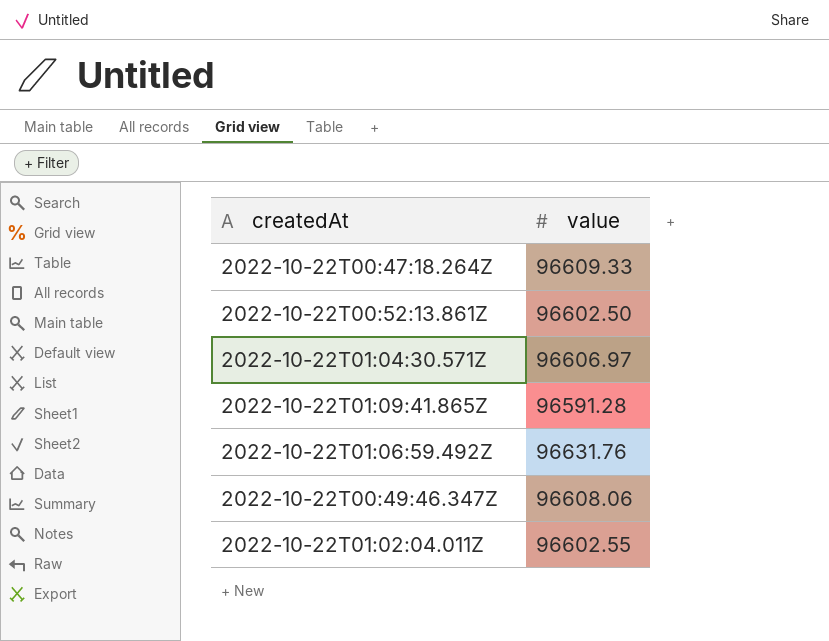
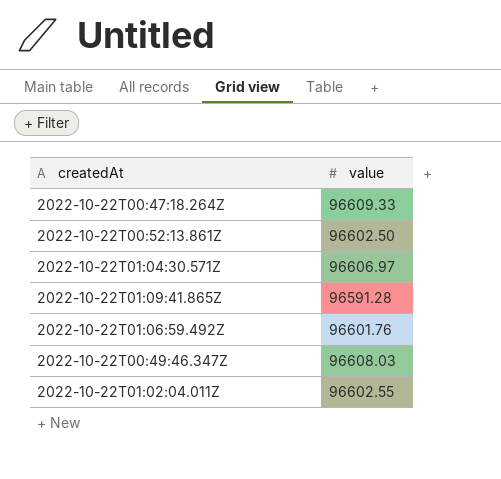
2022-10-22T01:06:59.492Z | value: 96631.76 -> 96601.76
2022-10-22T00:49:46.347Z | value: 96608.06 -> 96608.03

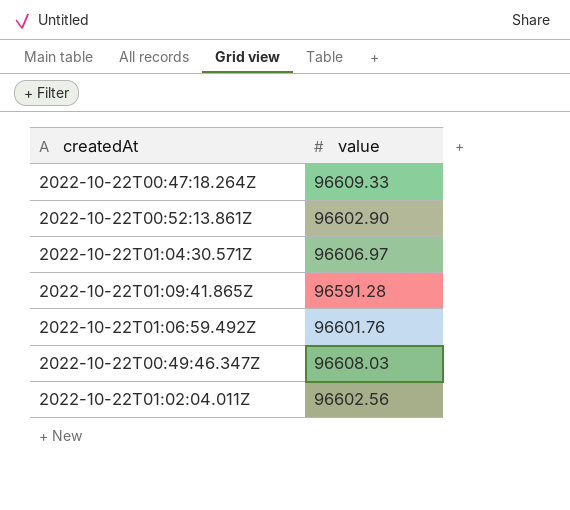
2022-10-22T00:52:13.861Z | value: 96602.50 -> 96602.90
2022-10-22T01:02:04.011Z | value: 96602.55 -> 96602.56

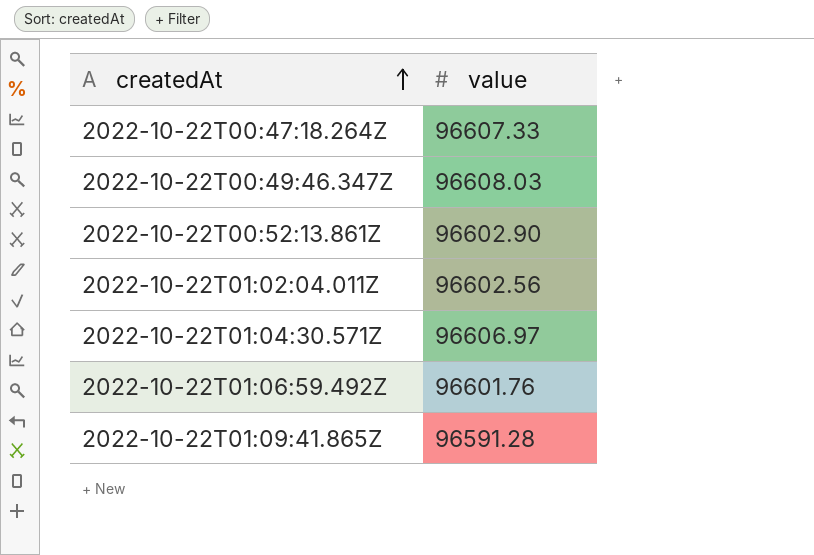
row order: none -> createdAt ascending
2022-10-22T00:47:18.264Z | value: 96609.33 -> 96607.33

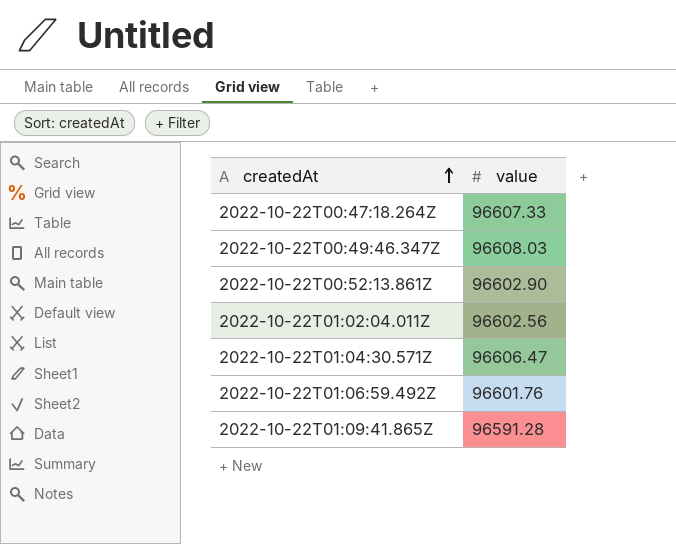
2022-10-22T01:04:30.571Z | value: 96606.97 -> 96606.47

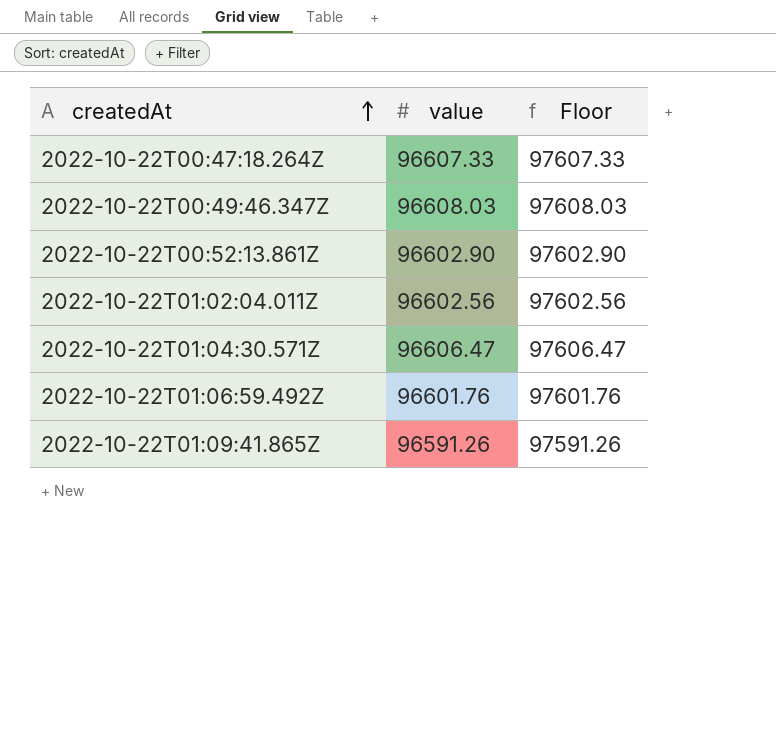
column Floor | formula: none -> [value] + 1000
2022-10-22T01:09:41.865Z | value: 96591.28 -> 96591.26

